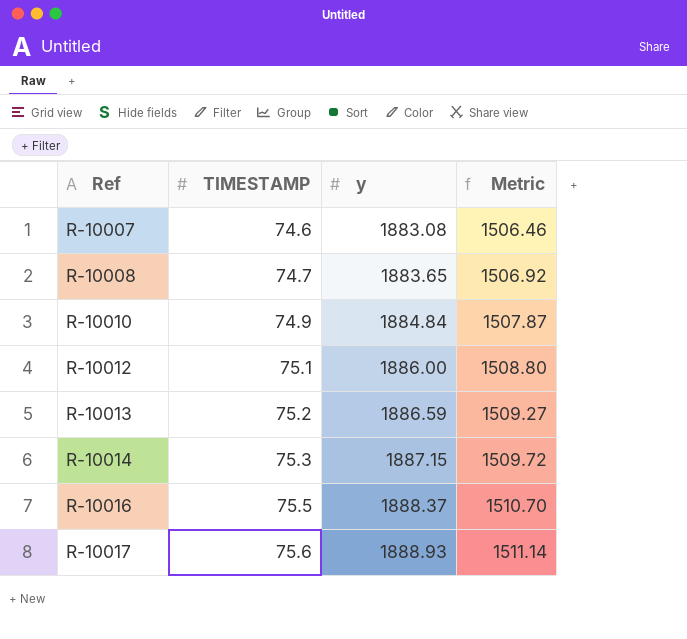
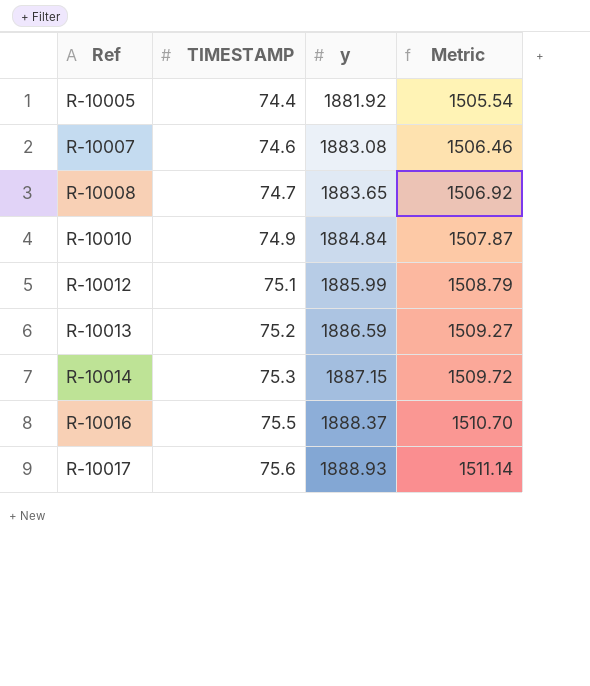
row R-10005: none -> 74.4 | 1881.92 | 1505.54
R-10012 | y: 1886.00 -> 1885.99
R-10012 | Metric: 1508.80 -> 1508.79

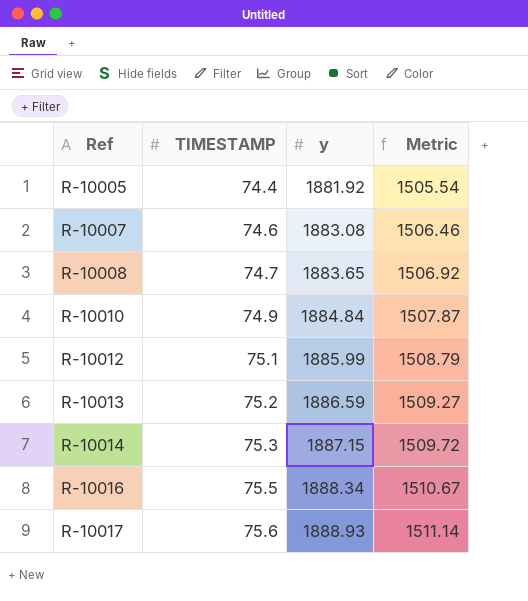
R-10016 | y: 1888.37 -> 1888.34
R-10016 | Metric: 1510.70 -> 1510.67

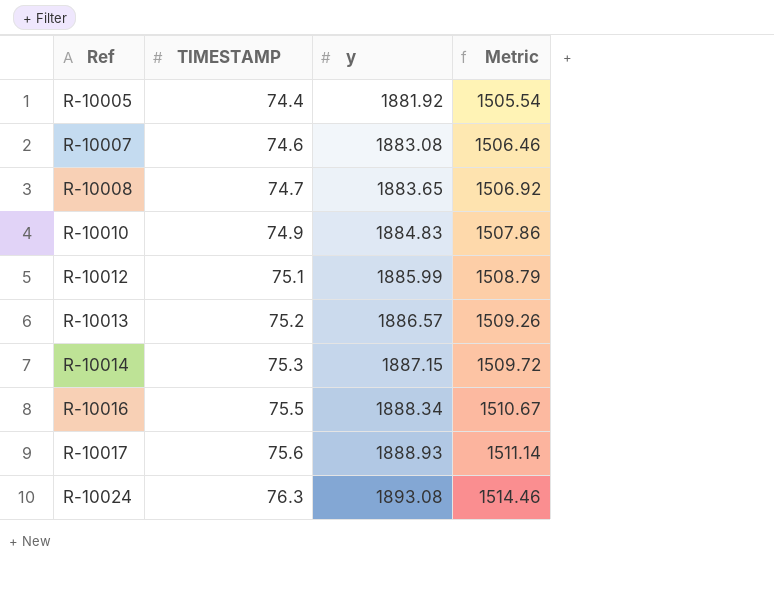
R-10010 | y: 1884.84 -> 1884.83
R-10010 | Metric: 1507.87 -> 1507.86
R-10013 | y: 1886.59 -> 1886.57
R-10013 | Metric: 1509.27 -> 1509.26
row R-10024: none -> 76.3 | 1893.08 | 1514.46

